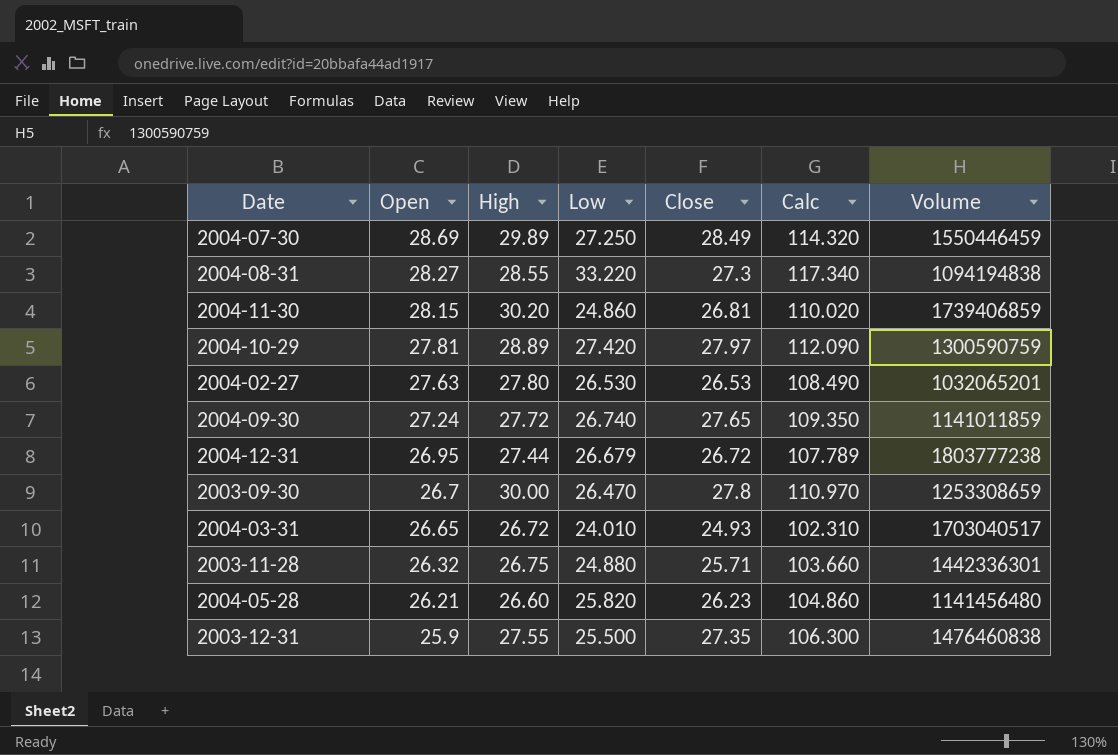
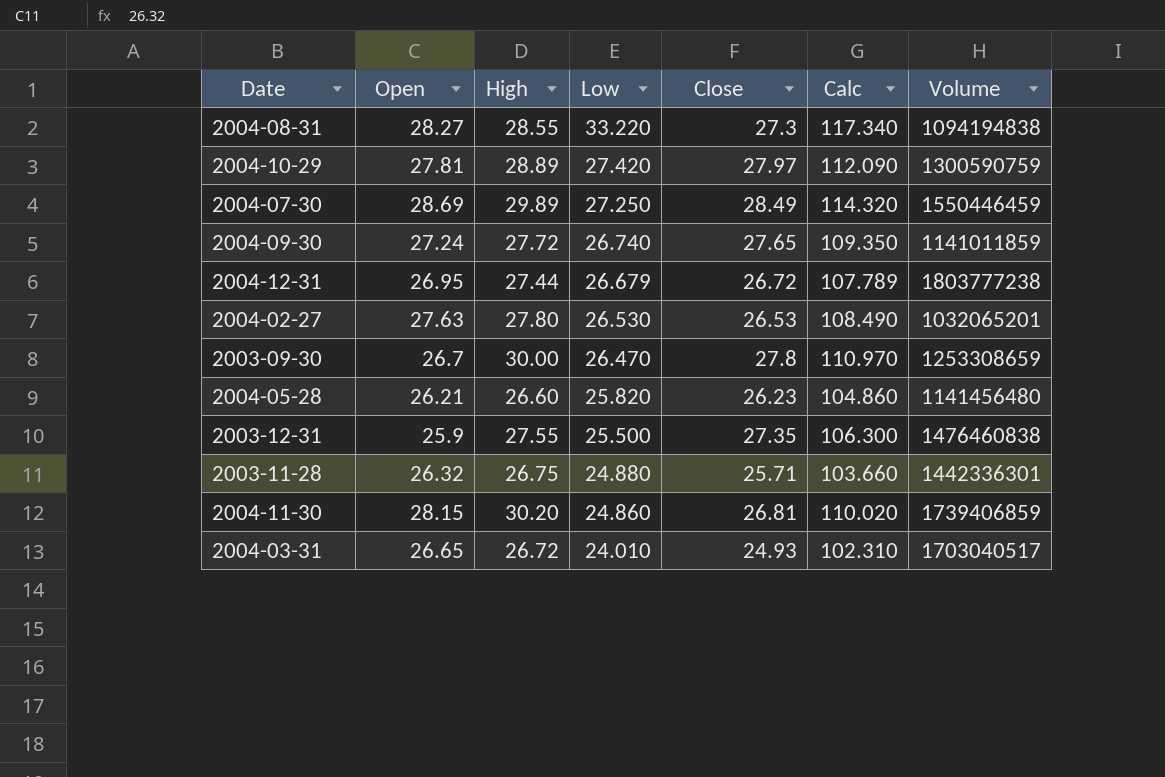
row order: Open descending -> Low descending

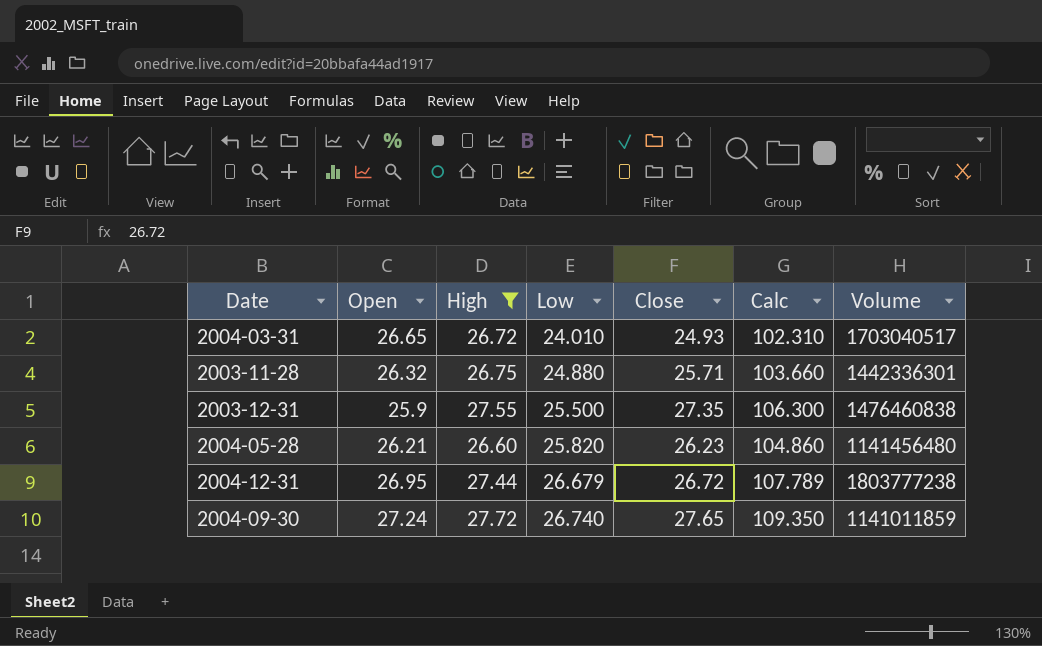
filter: none -> High <= 27.72
row order: Low descending -> Low ascending

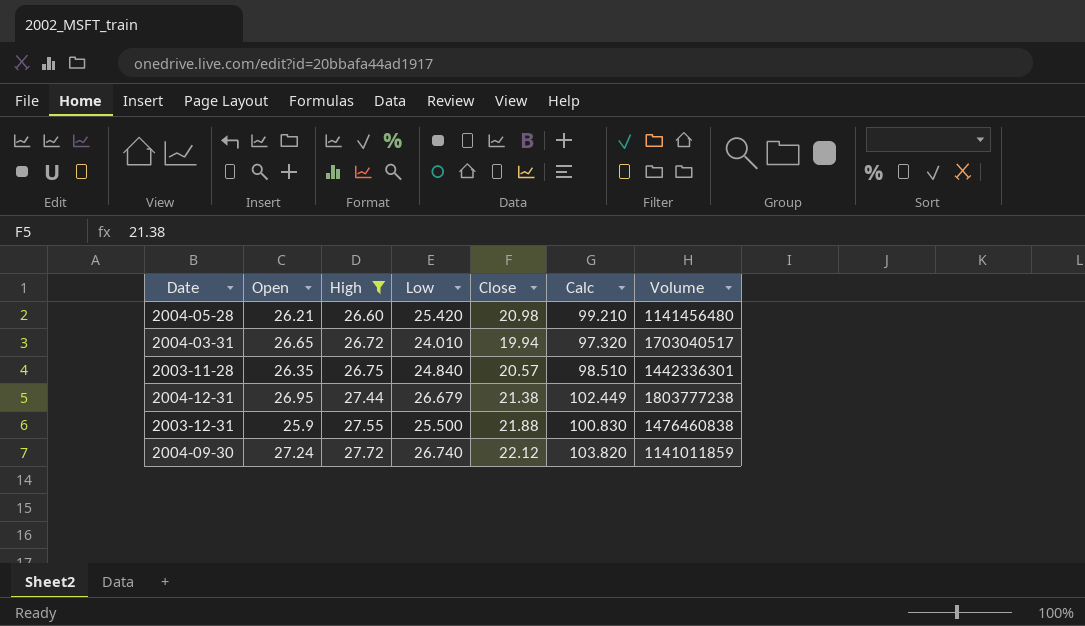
row order: Low ascending -> High ascending
2004-05-28 | Low: 25.820 -> 25.420
2004-05-28 | Close: 26.23 -> 20.98
2004-05-28 | Calc: 104.860 -> 99.210
2004-03-31 | Close: 24.93 -> 19.94
2004-03-31 | Calc: 102.310 -> 97.320
2003-11-28 | Open: 26.32 -> 26.35
2003-11-28 | Low: 24.880 -> 24.840
2003-11-28 | Close: 25.71 -> 20.57
2003-11-28 | Calc: 103.660 -> 98.510
2004-12-31 | Close: 26.72 -> 21.38
2004-12-31 | Calc: 107.789 -> 102.449
2003-12-31 | Close: 27.35 -> 21.88
2003-12-31 | Calc: 106.300 -> 100.830
2004-09-30 | Close: 27.65 -> 22.12
2004-09-30 | Calc: 109.350 -> 103.820

